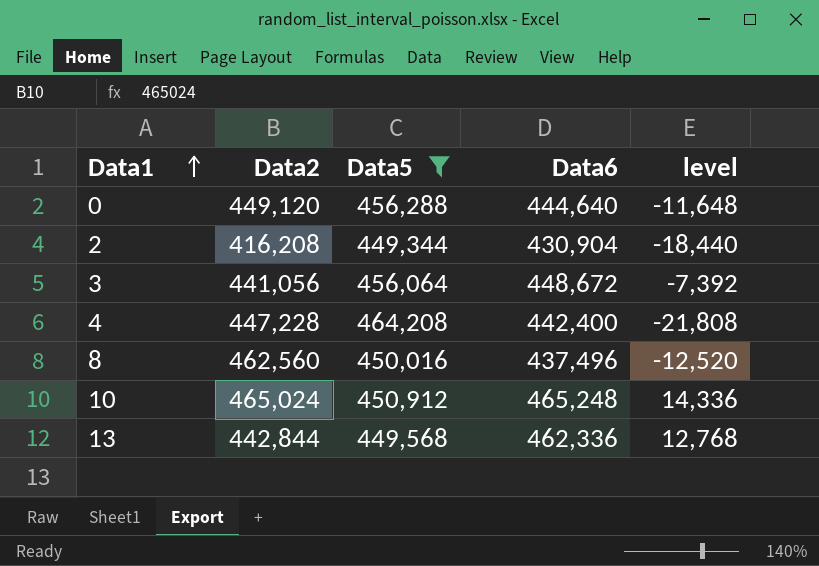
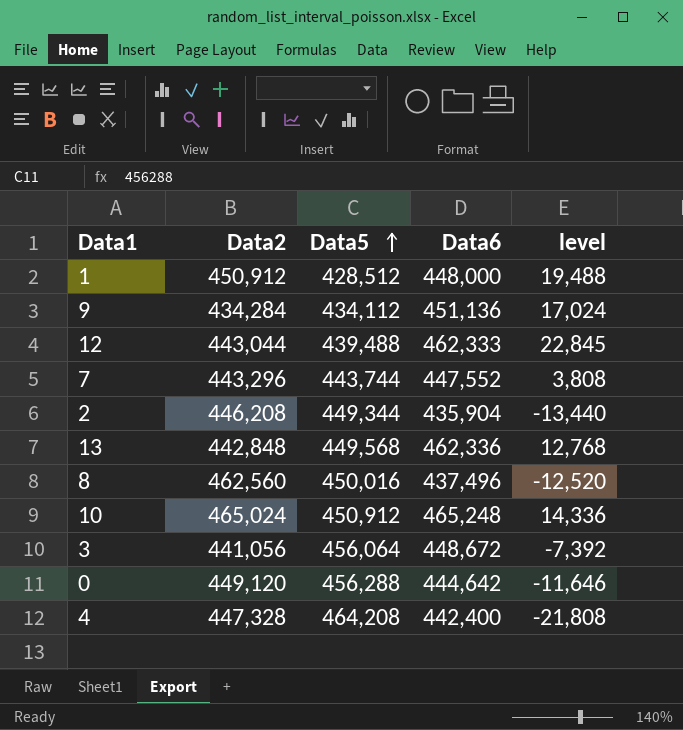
filter: Data5 >= 449,344 -> none
row order: Data1 ascending -> Data5 ascending
2 | Data2: 416,208 -> 446,208
2 | Data6: 430,904 -> 435,904
2 | level: -18,440 -> -13,440
13 | Data2: 442,844 -> 442,848
0 | Data6: 444,640 -> 444,642
0 | level: -11,648 -> -11,646
4 | Data2: 447,228 -> 447,328

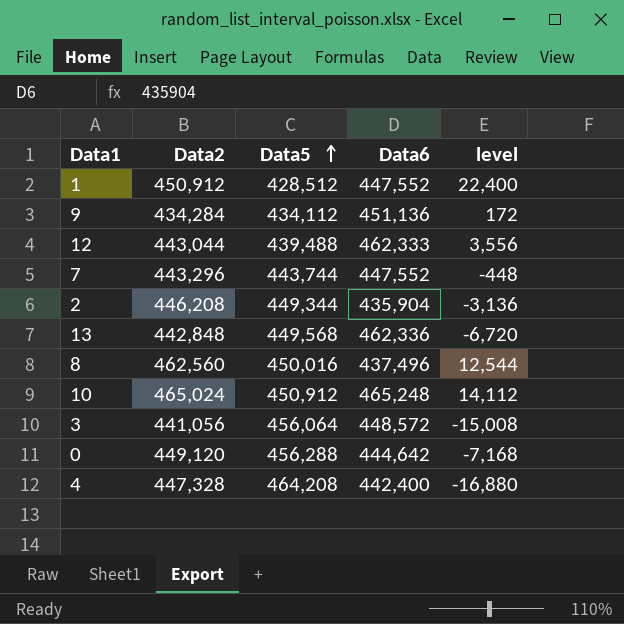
column level | formula: [Data6] - [Data5] -> [Data2] - [Data5]
1 | Data6: 448,000 -> 447,552
3 | Data6: 448,672 -> 448,572

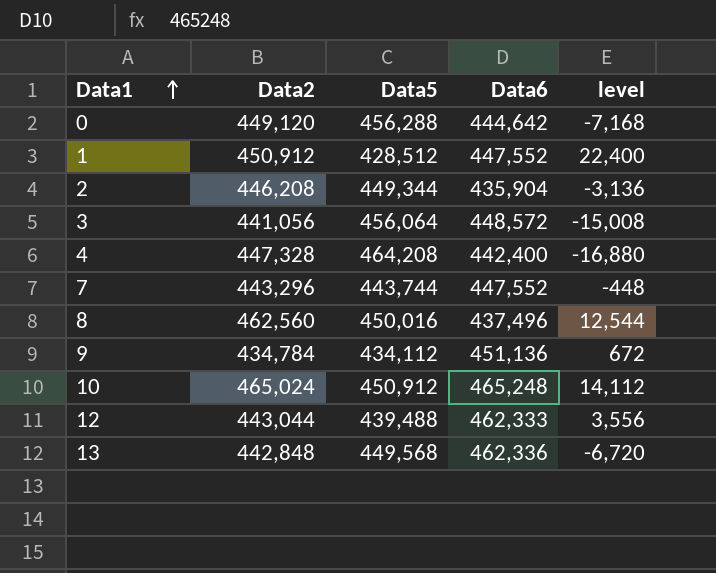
row order: Data5 ascending -> Data1 ascending
9 | Data2: 434,284 -> 434,784
9 | level: 172 -> 672

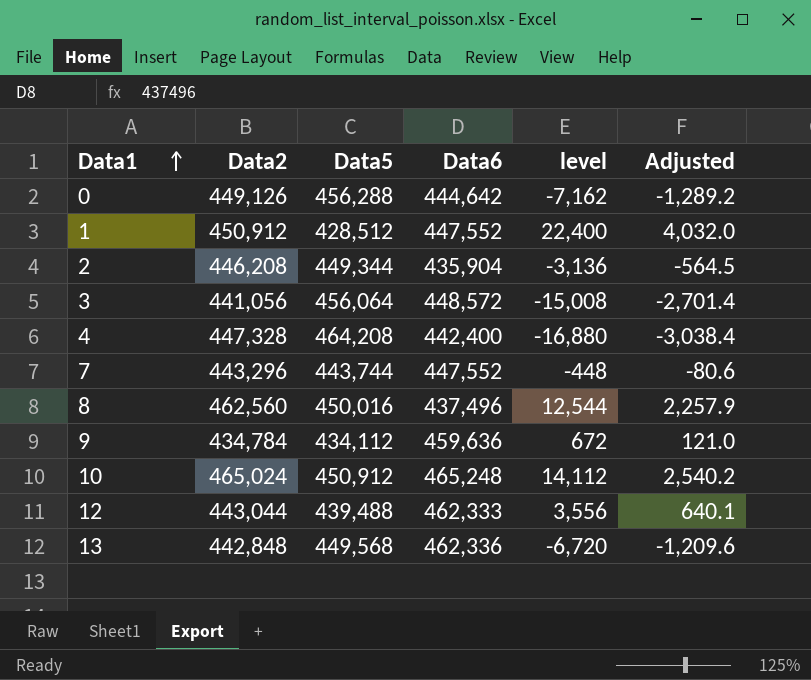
column Adjusted | formula: none -> [level] * 0.18
0 | Data2: 449,120 -> 449,126
0 | level: -7,168 -> -7,162
9 | Data6: 451,136 -> 459,636

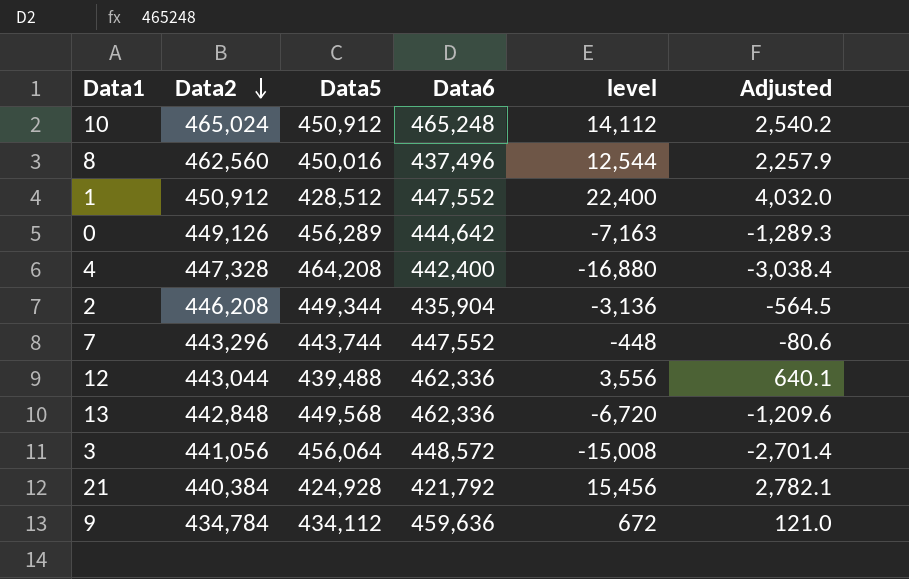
row order: Data1 ascending -> Data2 descending
0 | Data5: 456,288 -> 456,289
0 | level: -7,162 -> -7,163
0 | Adjusted: -1,289.2 -> -1,289.3
12 | Data6: 462,333 -> 462,336
row 21: none -> 440,384 | 424,928 | 421,792 | 15,456 | 2,782.1

